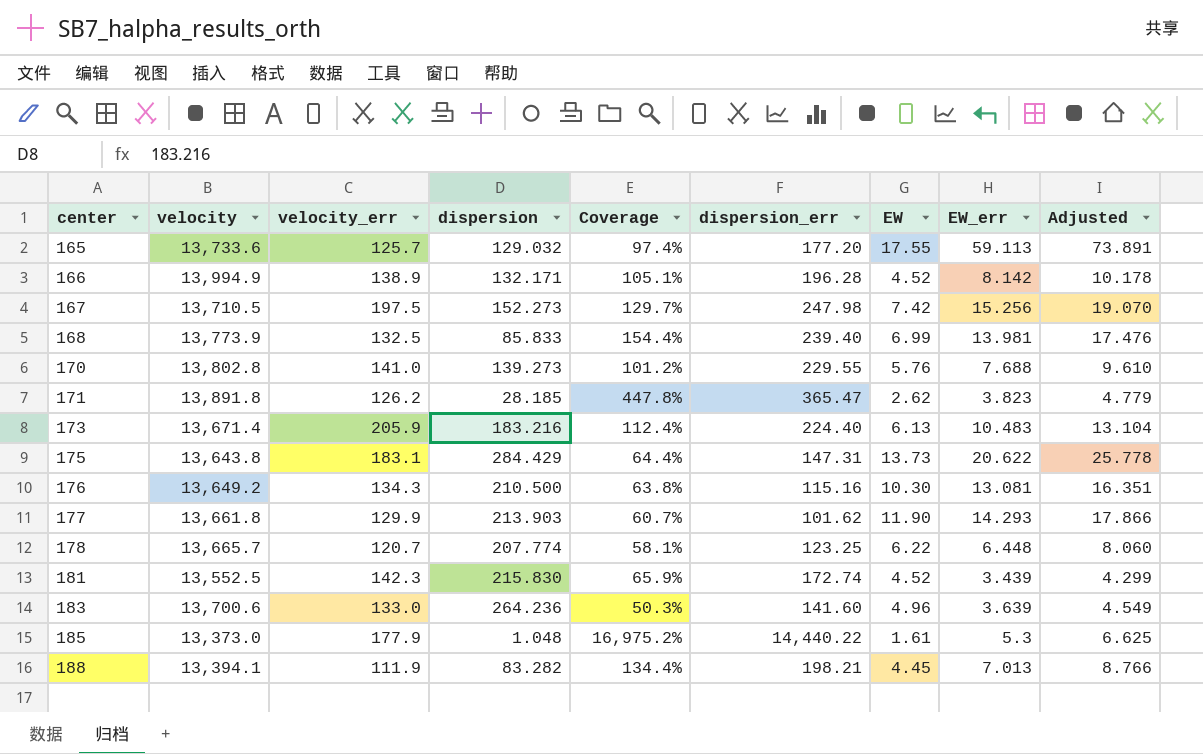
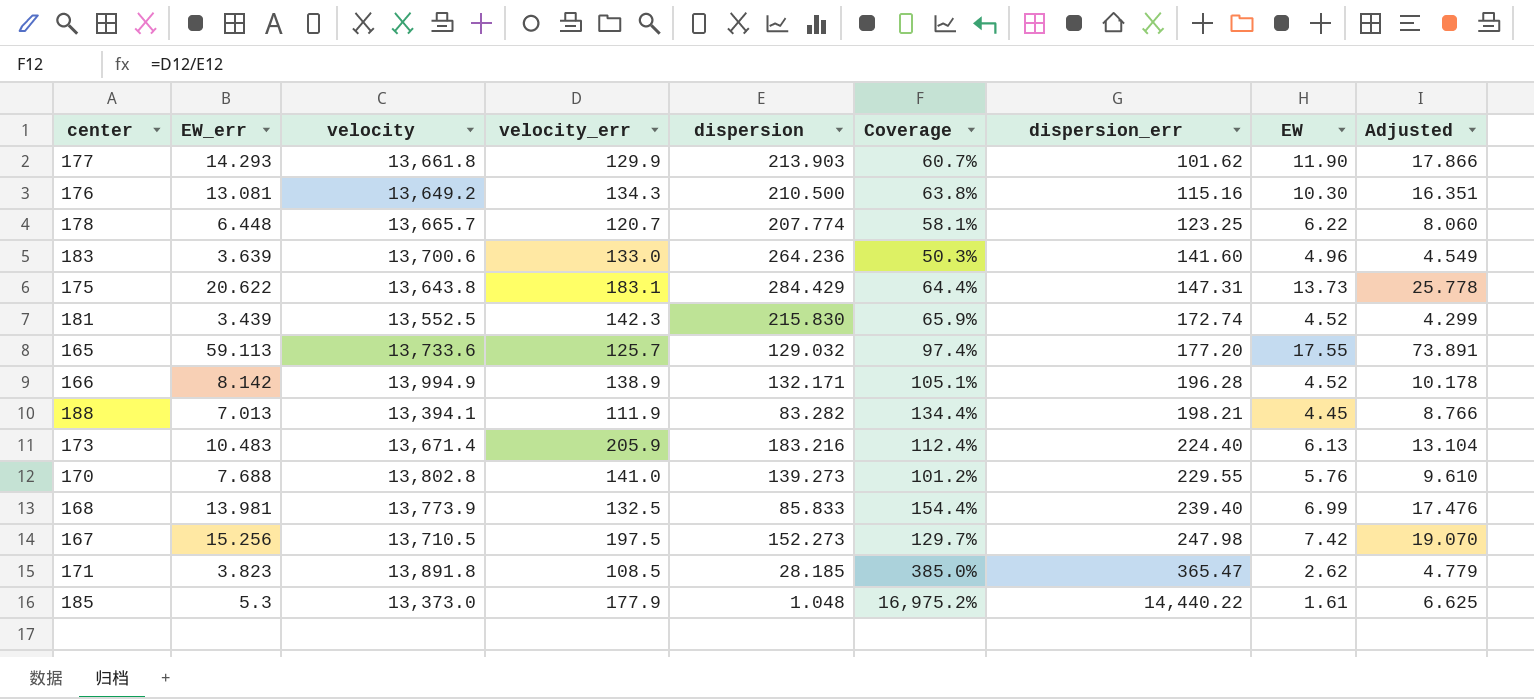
row order: center ascending -> dispersion_err ascending
column EW_err | position: 8 -> 2
171 | velocity_err: 126.2 -> 108.5
171 | Coverage: 447.8% -> 385.0%

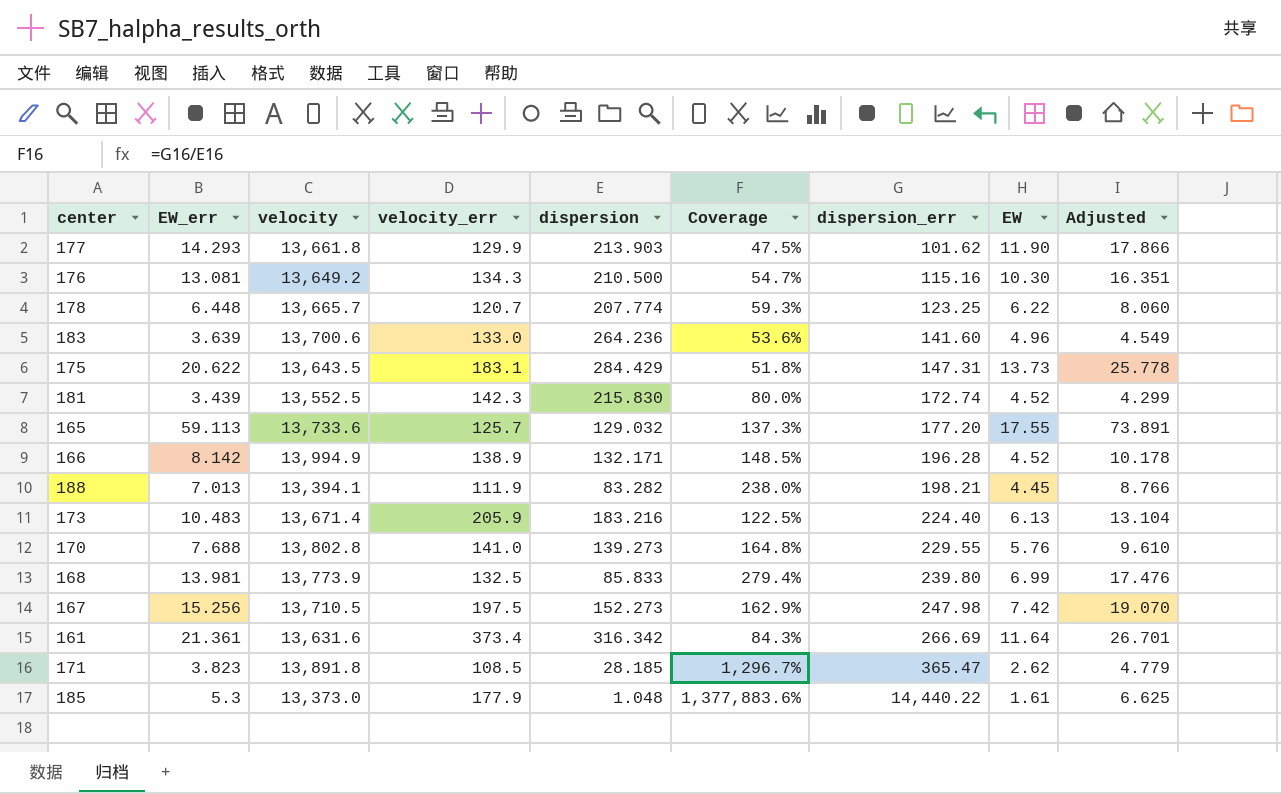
column Coverage | formula: [velocity_err] / [dispersion] -> [dispersion_err] / [dispersion]
175 | velocity: 13,643.8 -> 13,643.5
168 | dispersion_err: 239.40 -> 239.80
row 161: none -> 21.361 | 13,631.6 | 373.4 | 316.342 | 84.3% | 266.69 | 11.64 | 26.701

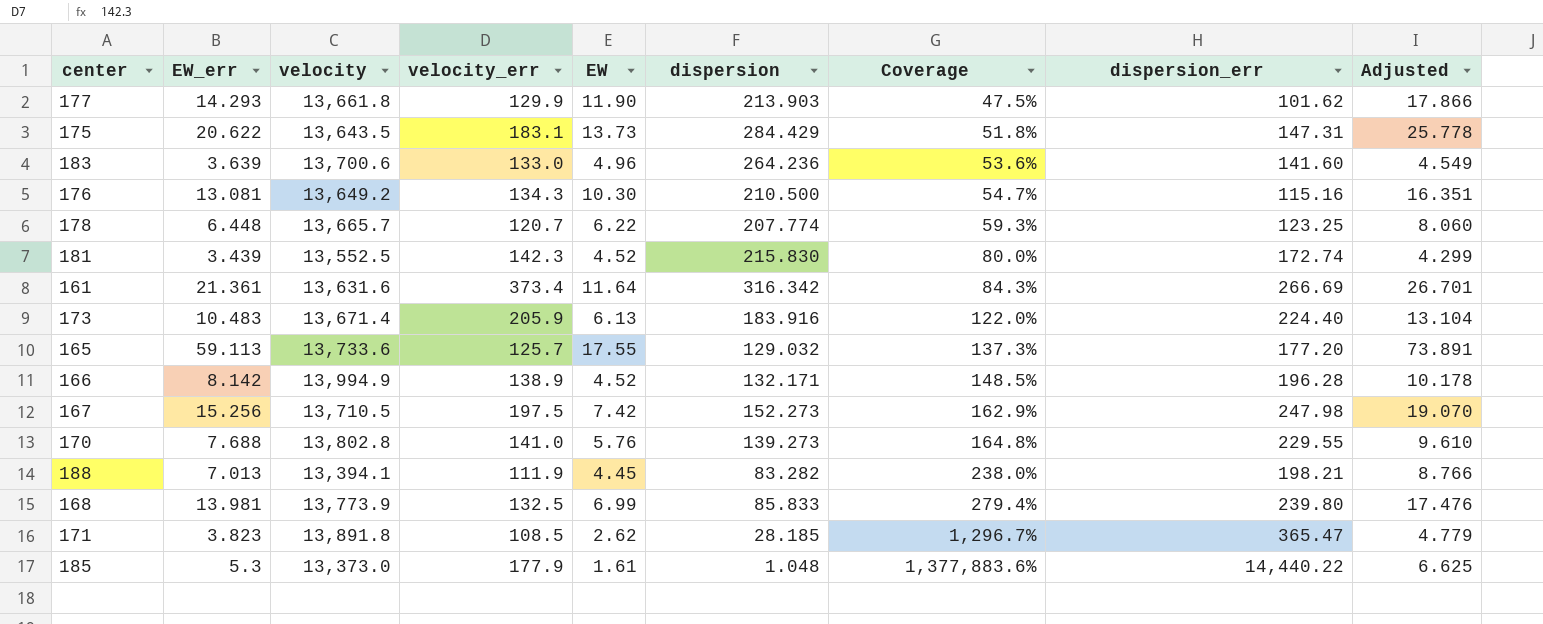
row order: dispersion_err ascending -> Coverage ascending
column EW | position: 8 -> 5
173 | dispersion: 183.216 -> 183.916
173 | Coverage: 122.5% -> 122.0%

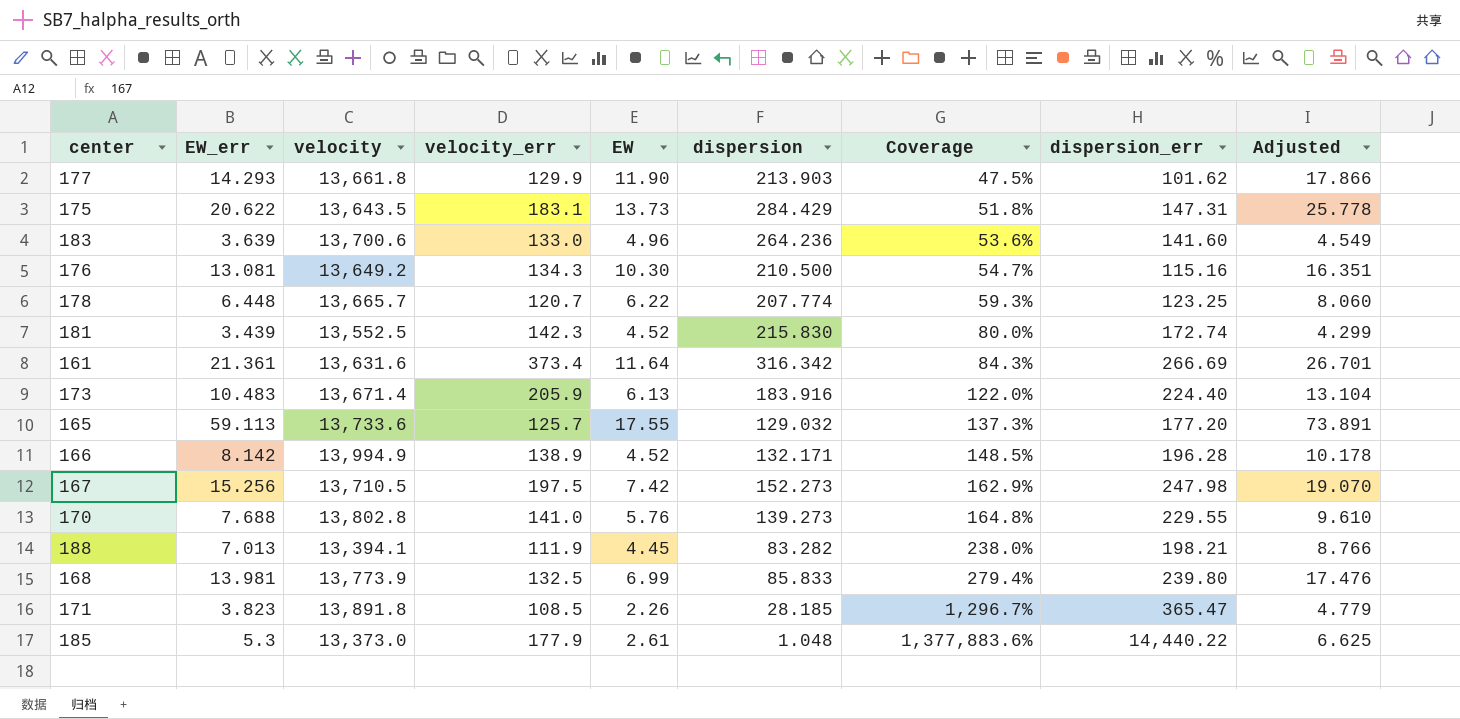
171 | EW: 2.62 -> 2.26
185 | EW: 1.61 -> 2.61

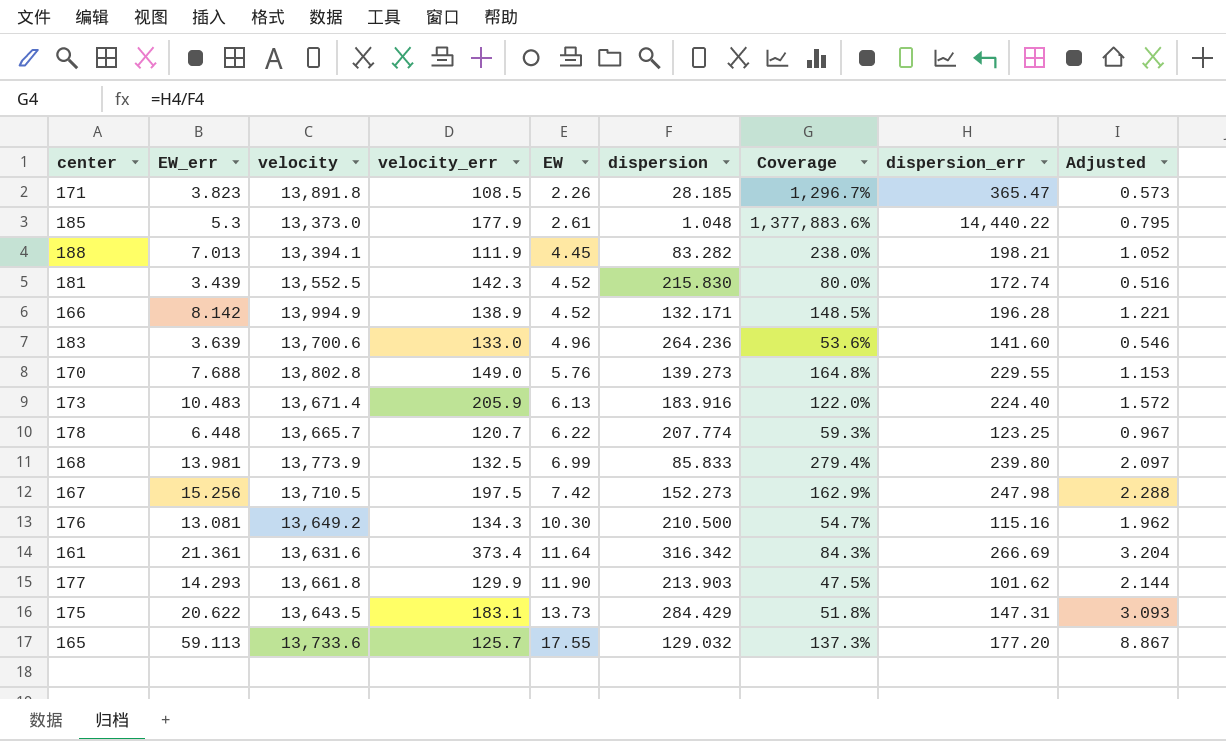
row order: Coverage ascending -> EW ascending
column Adjusted | formula: [EW_err] * 1.25 -> [EW_err] * 0.15
170 | velocity_err: 141.0 -> 149.0

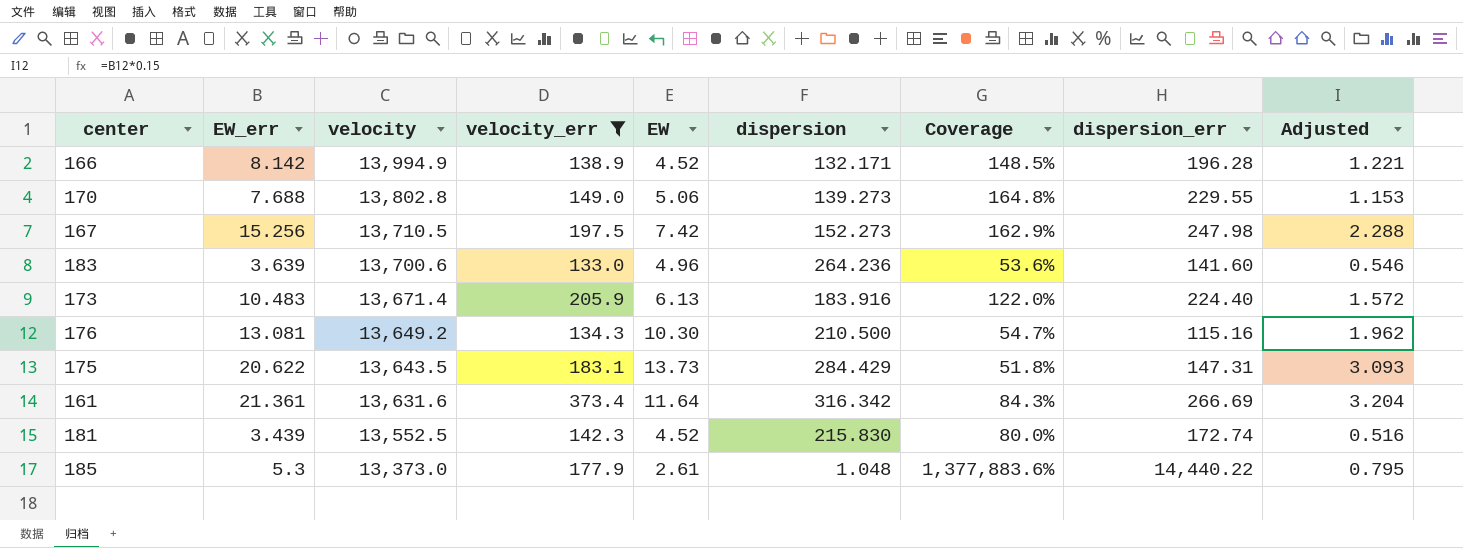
filter: none -> velocity_err >= 133.0
row order: EW ascending -> velocity descending
170 | EW: 5.76 -> 5.06

